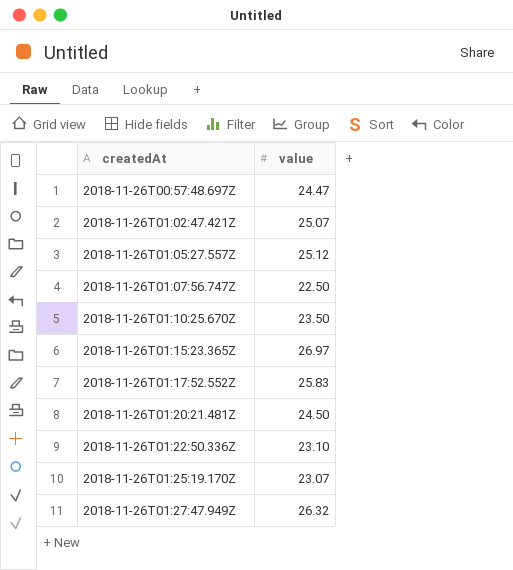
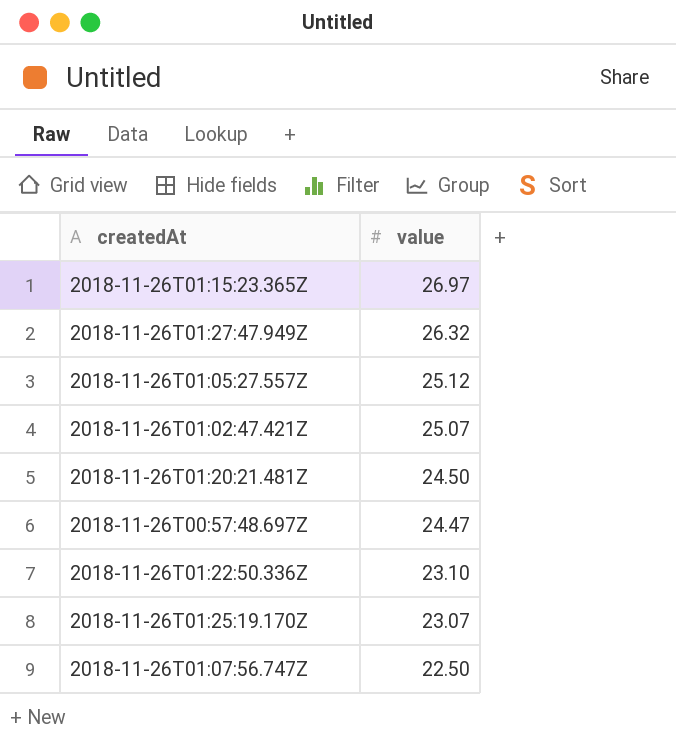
row order: createdAt ascending -> value descending
row 2018-11-26T01:10:25.670Z: 23.50 -> none
row 2018-11-26T01:17:52.552Z: 25.83 -> none

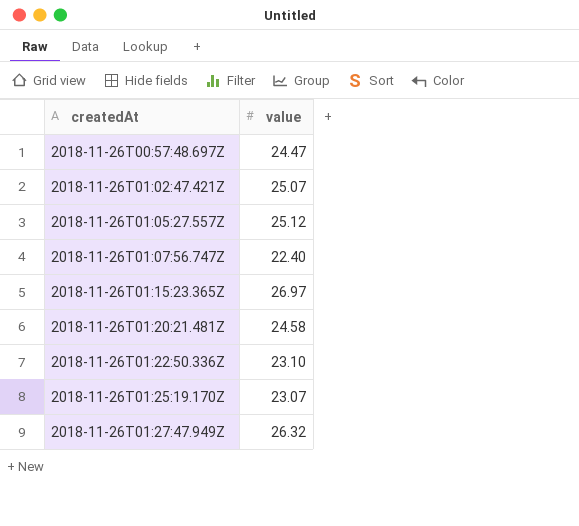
row order: value descending -> createdAt ascending
2018-11-26T01:07:56.747Z | value: 22.50 -> 22.40
2018-11-26T01:20:21.481Z | value: 24.50 -> 24.58

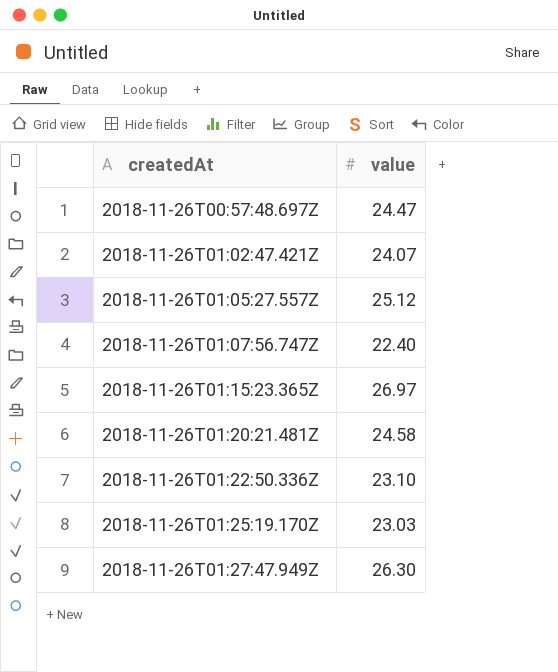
2018-11-26T01:02:47.421Z | value: 25.07 -> 24.07
2018-11-26T01:25:19.170Z | value: 23.07 -> 23.03
2018-11-26T01:27:47.949Z | value: 26.32 -> 26.30

